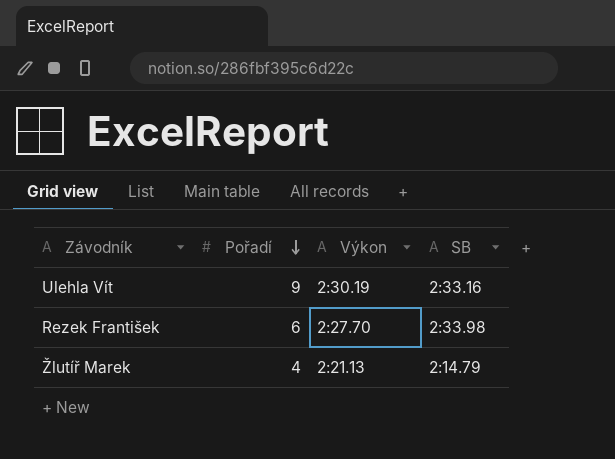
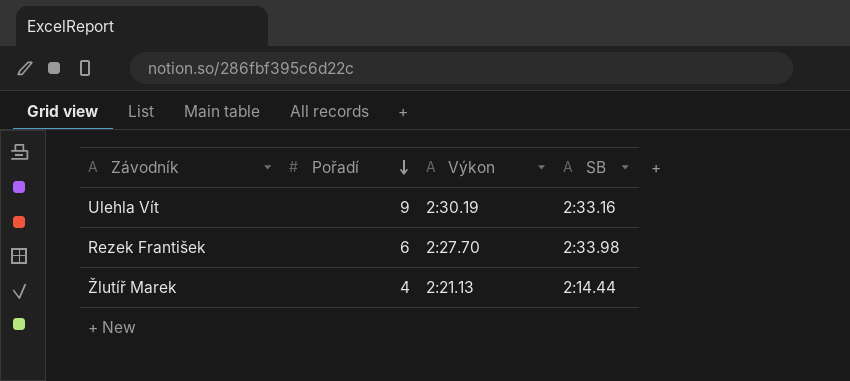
Žlutíř Marek | SB: 2:14.79 -> 2:14.44

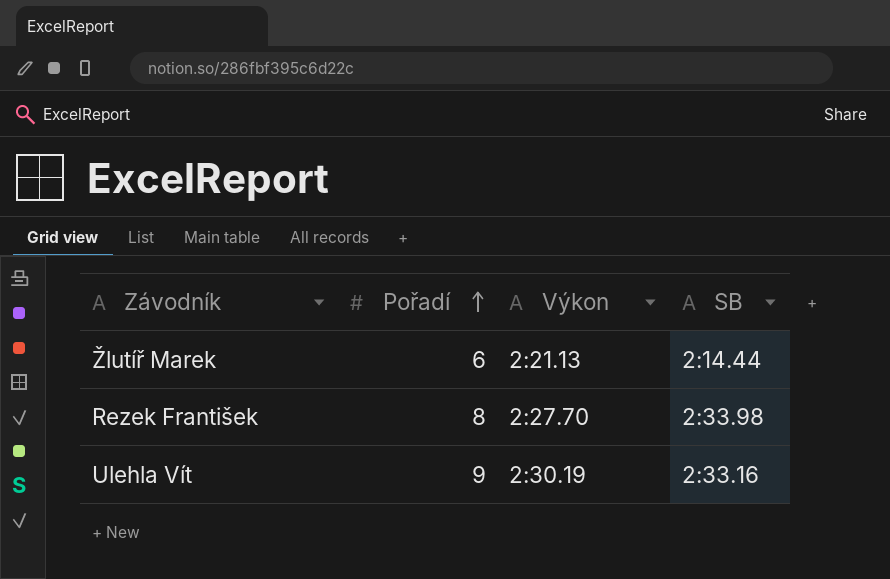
row order: Pořadí descending -> Pořadí ascending
Žlutíř Marek | Pořadí: 4 -> 6
Rezek František | Pořadí: 6 -> 8

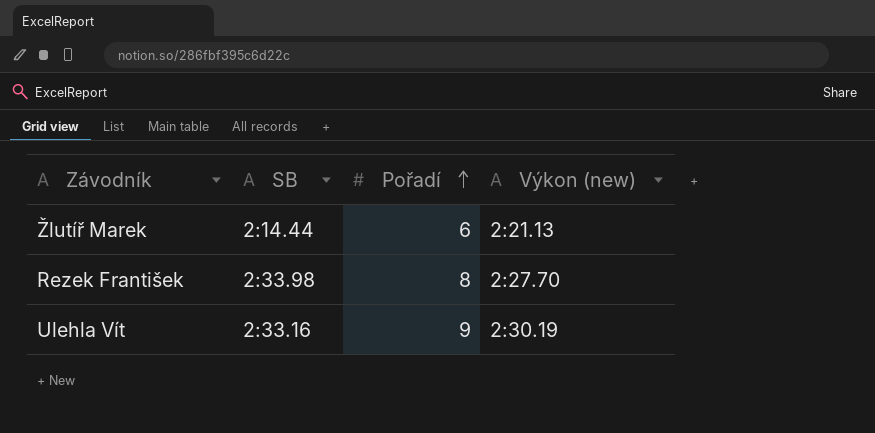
column SB | position: 4 -> 2
column name: Výkon -> Výkon (new)

